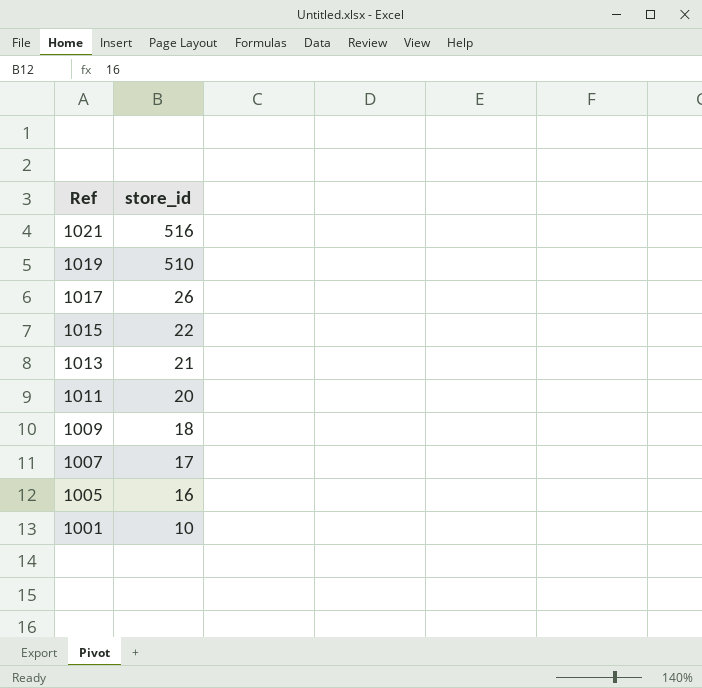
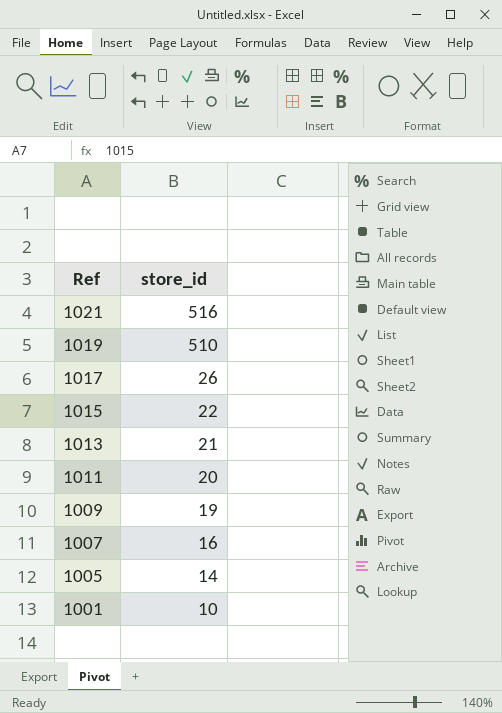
1009 | store_id: 18 -> 19
1007 | store_id: 17 -> 16
1005 | store_id: 16 -> 14

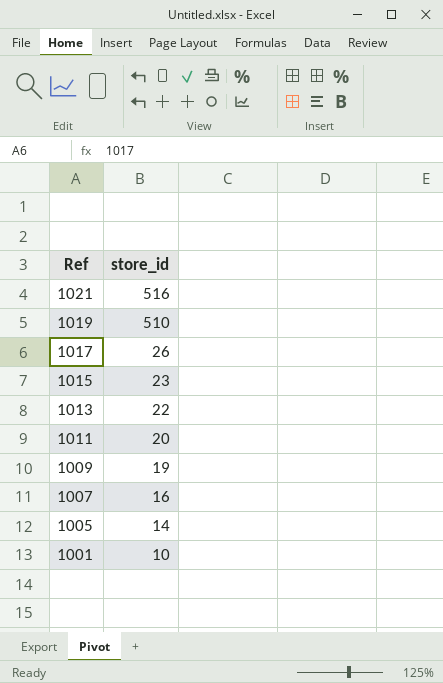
1015 | store_id: 22 -> 23
1013 | store_id: 21 -> 22

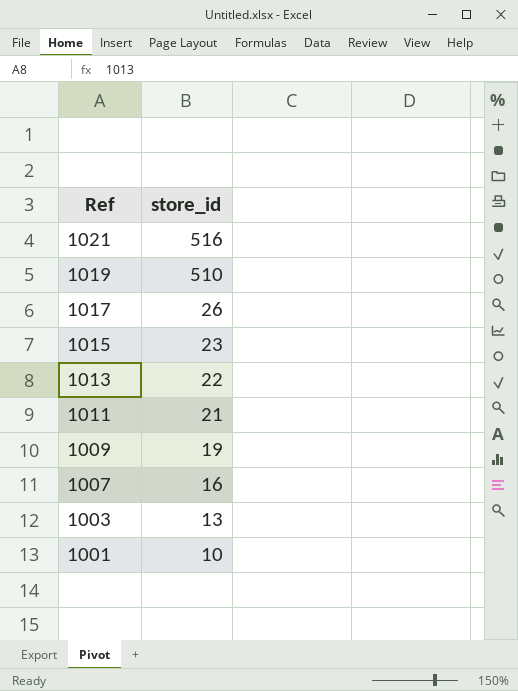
row 1005: 14 -> none
1011 | store_id: 20 -> 21
row 1003: none -> 13

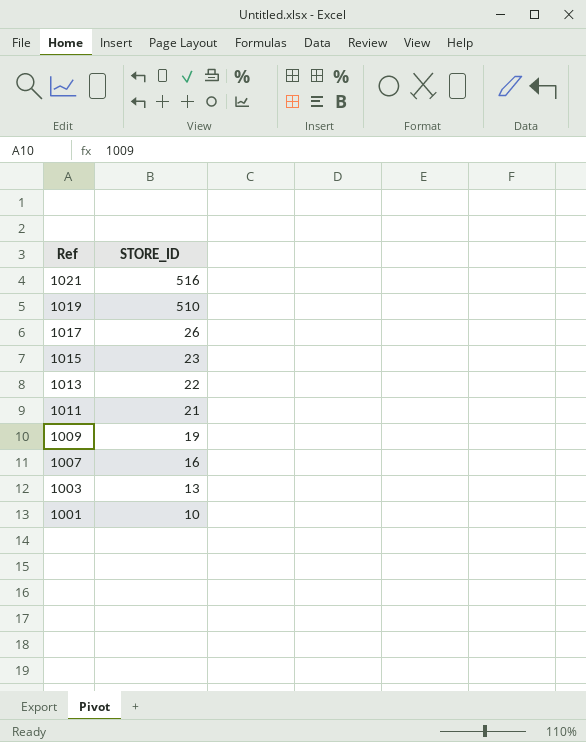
column name: store_id -> STORE_ID

